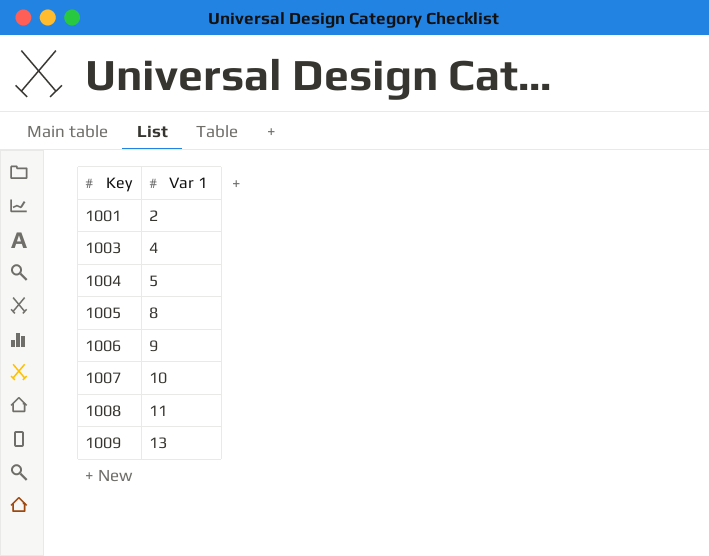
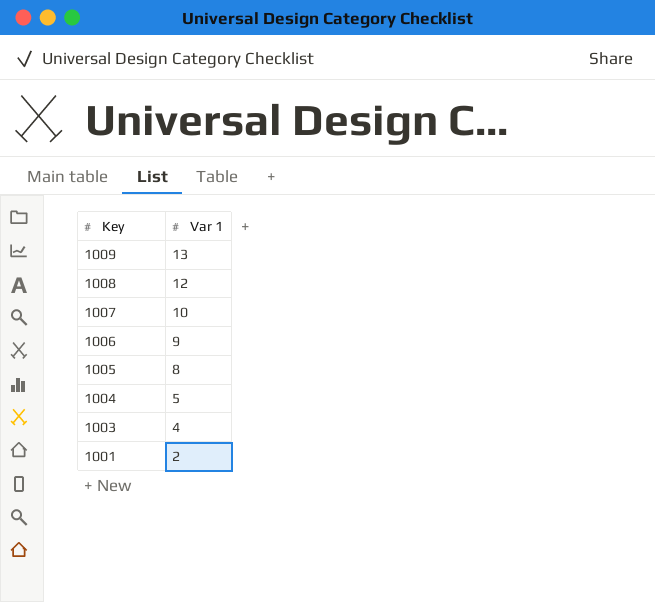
row order: Key ascending -> Key descending
1008 | Var 1: 11 -> 12

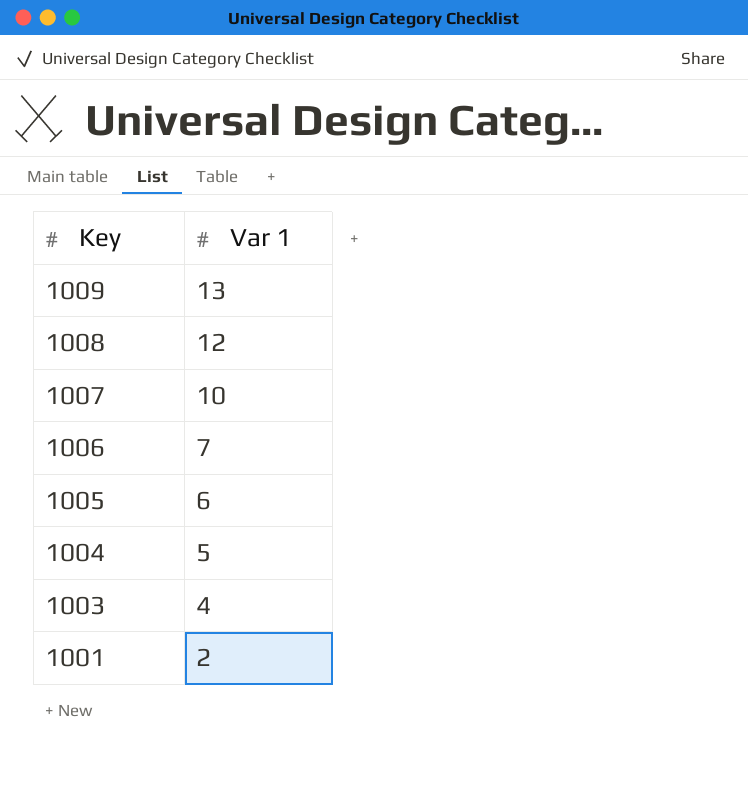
1006 | Var 1: 9 -> 7
1005 | Var 1: 8 -> 6

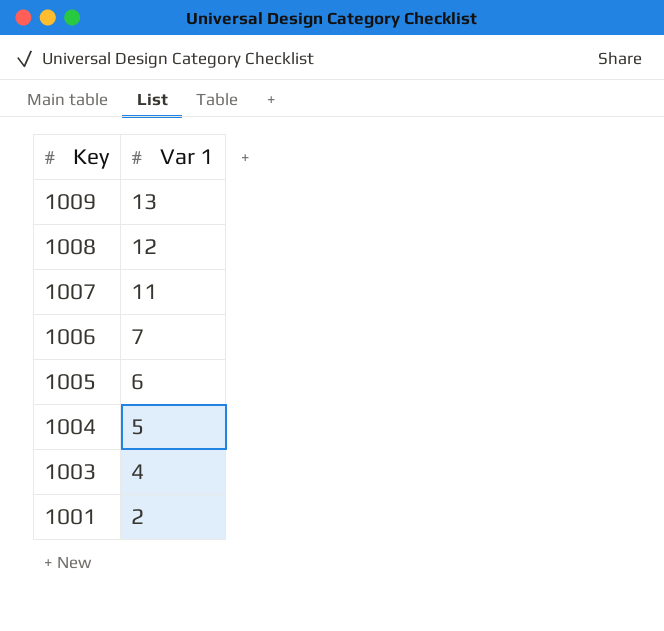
1007 | Var 1: 10 -> 11

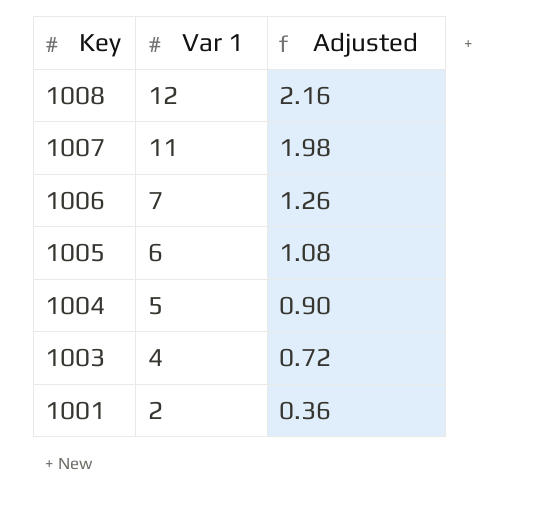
column Adjusted | formula: none -> [Var 1] * 0.18
row 1009: 13 -> none

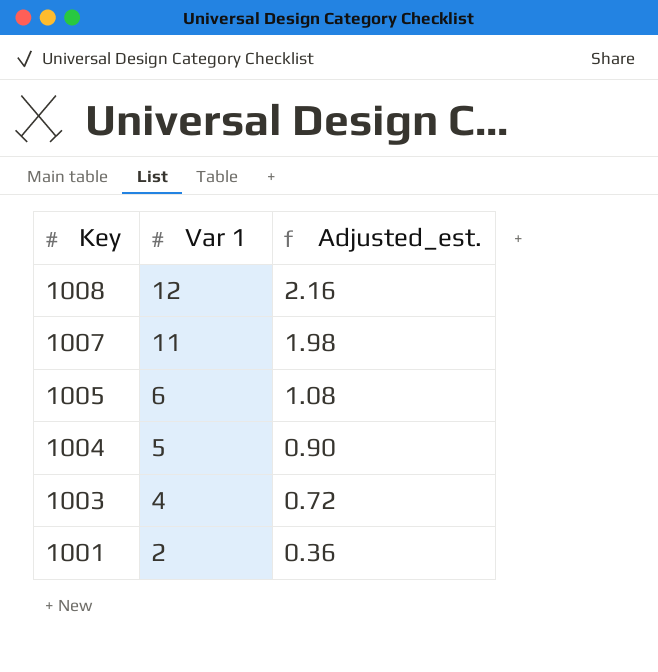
column name: Adjusted -> Adjusted_est.
row 1006: 7 | 1.26 -> none

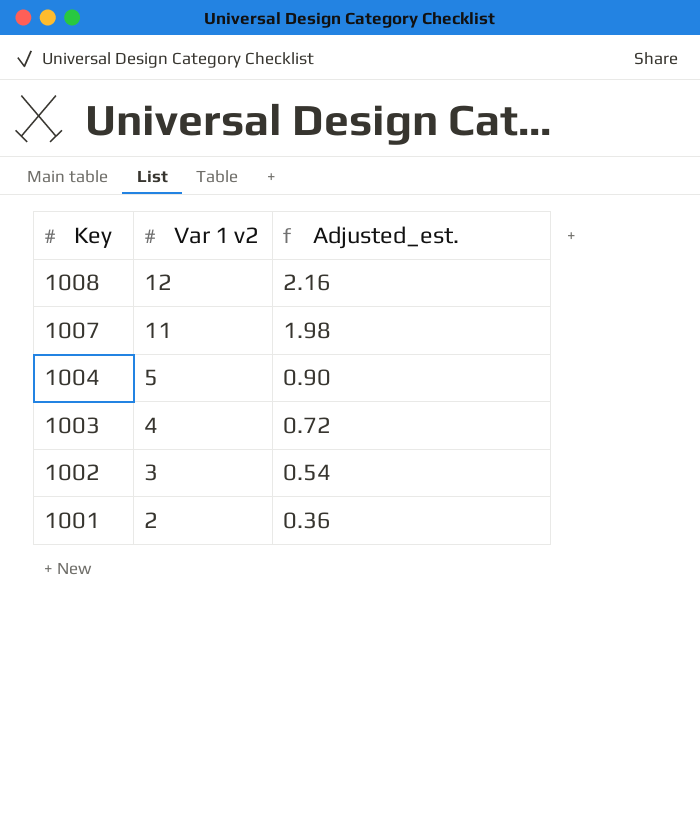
column name: Var 1 -> Var 1 v2
row 1005: 6 | 1.08 -> none
row 1002: none -> 3 | 0.54

